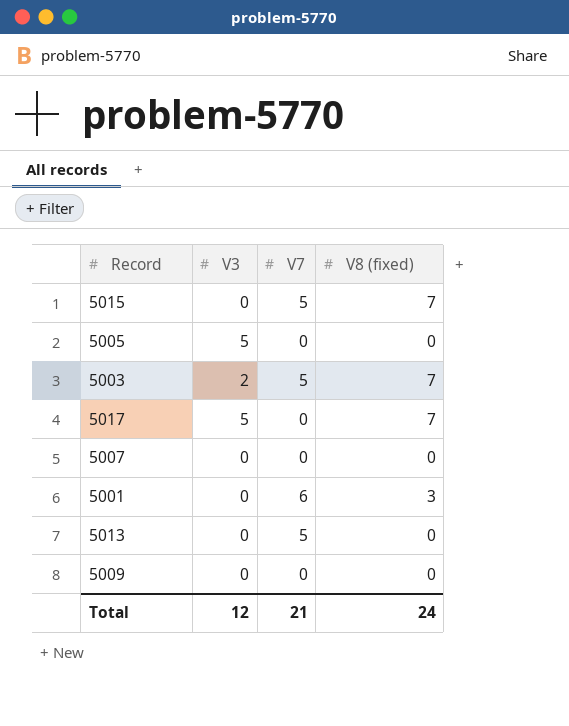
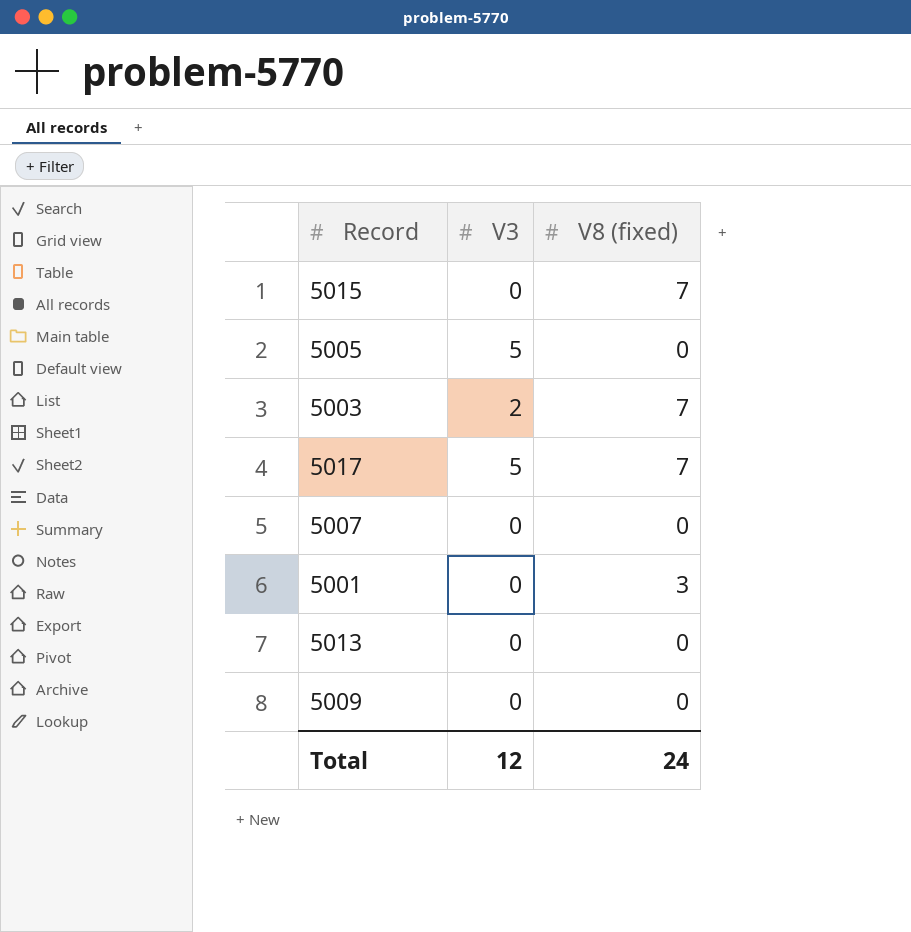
column V7 | position: 3 -> none

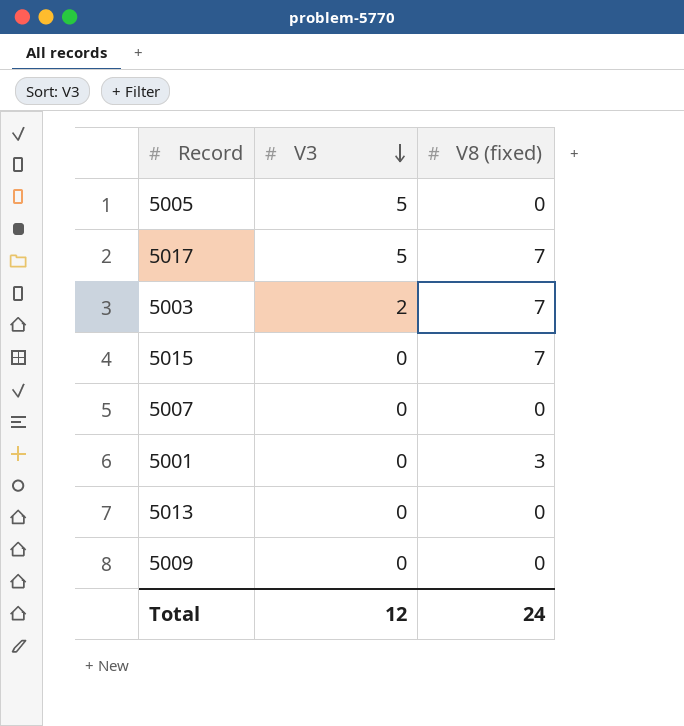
row order: none -> V3 descending

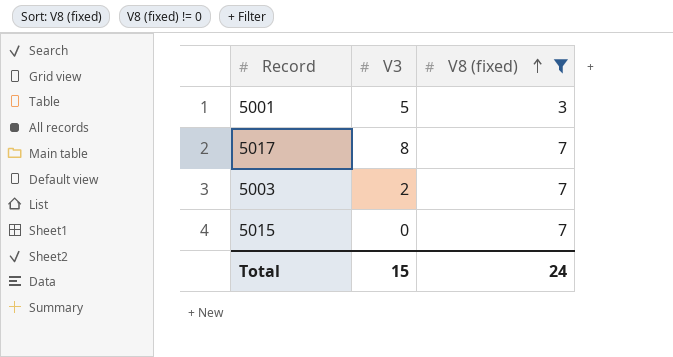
filter: none -> V8 (fixed) != 0
row order: V3 descending -> V8 (fixed) ascending
5001 | V3: 0 -> 5
5017 | V3: 5 -> 8
Total | V3: 12 -> 15

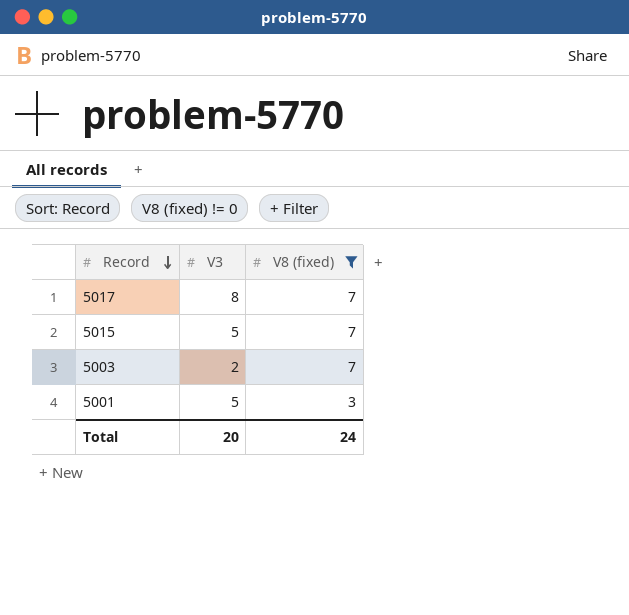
row order: V8 (fixed) ascending -> Record descending
5015 | V3: 0 -> 5
Total | V3: 15 -> 20

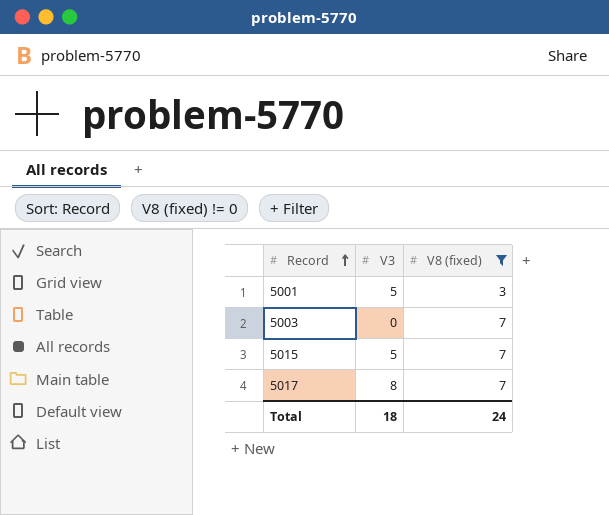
row order: Record descending -> Record ascending
5003 | V3: 2 -> 0
Total | V3: 20 -> 18

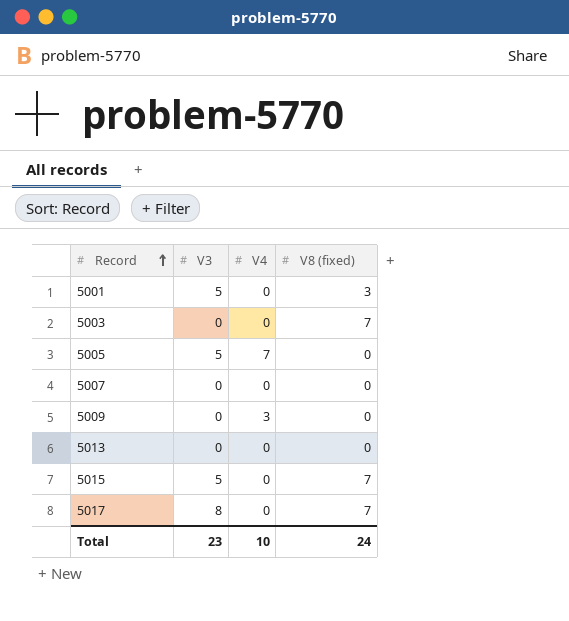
filter: V8 (fixed) != 0 -> none
column V4 | position: none -> 3
Total | V3: 18 -> 23

